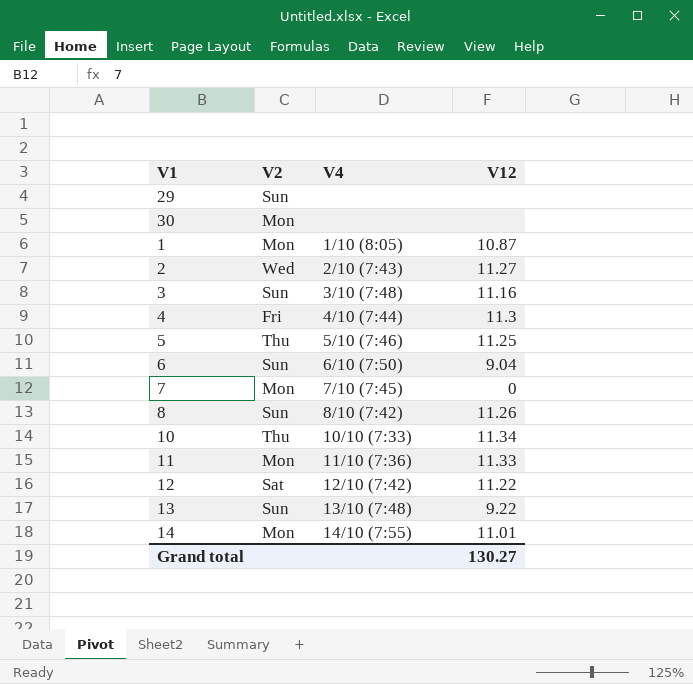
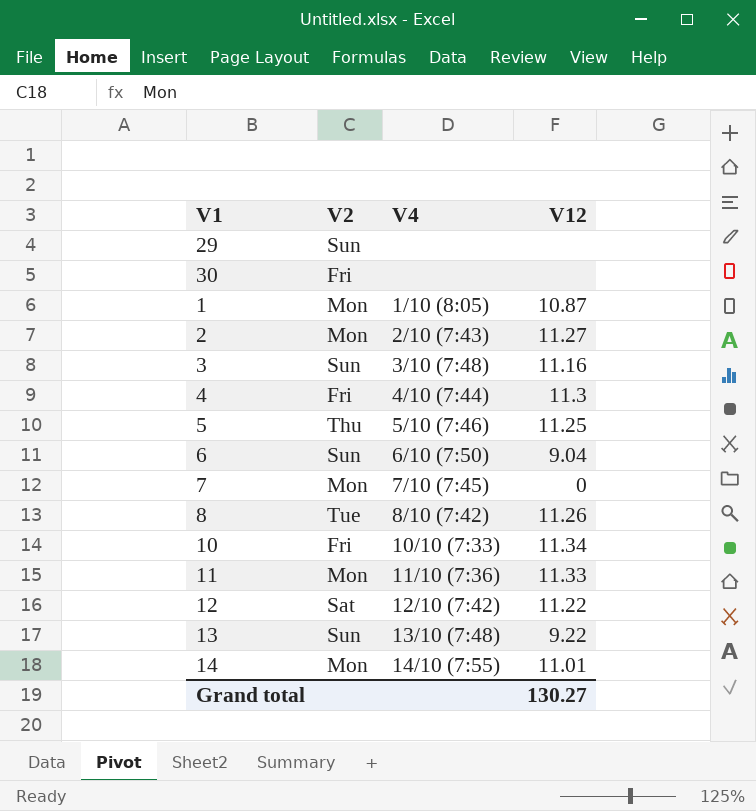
30 | V2: Mon -> Fri
2 | V2: Wed -> Mon
8 | V2: Sun -> Tue
10 | V2: Thu -> Fri

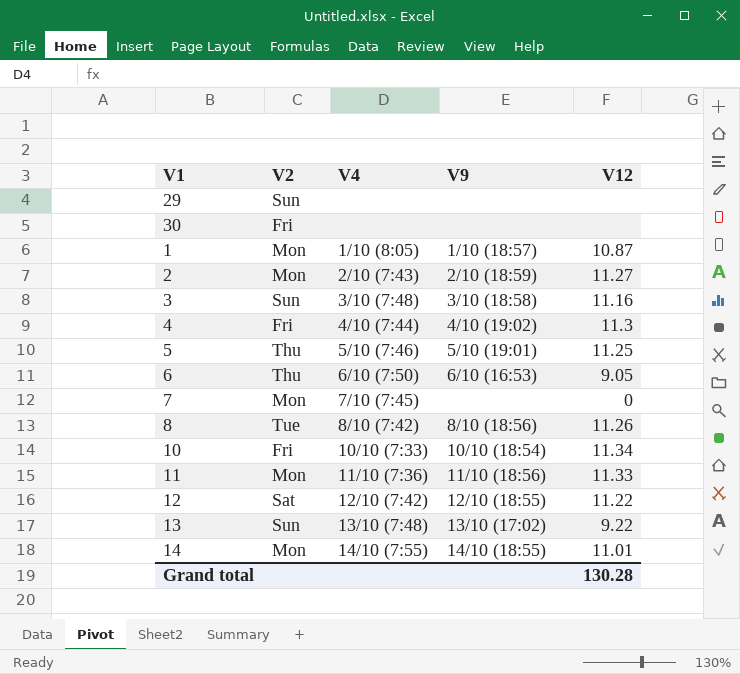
column V9 | position: none -> 4
6 | V2: Sun -> Thu
6 | V12: 9.04 -> 9.05
Grand total | V12: 130.27 -> 130.28

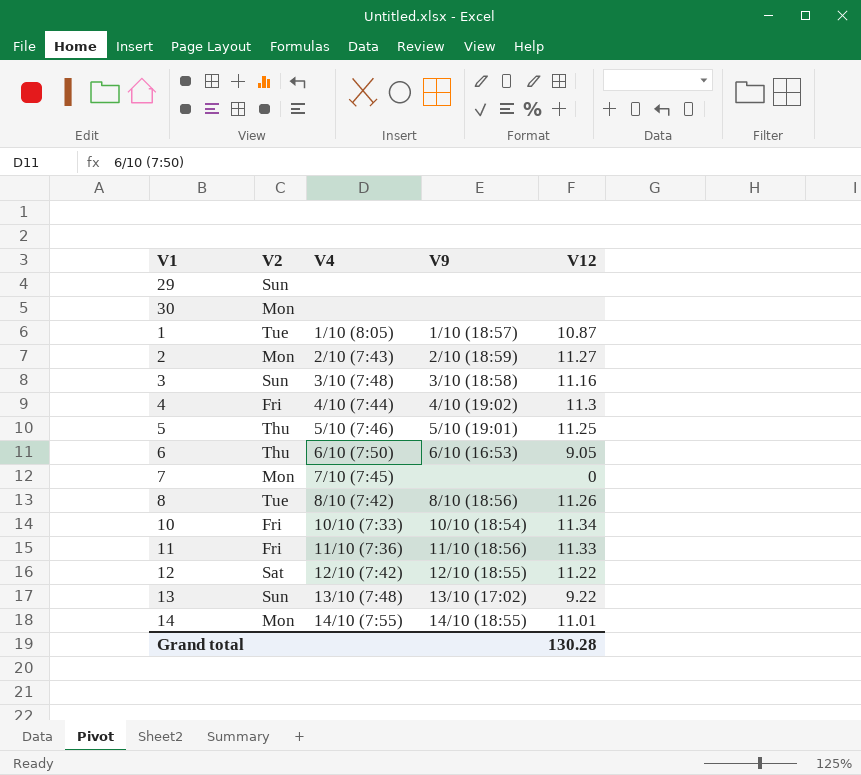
30 | V2: Fri -> Mon
1 | V2: Mon -> Tue
11 | V2: Mon -> Fri

